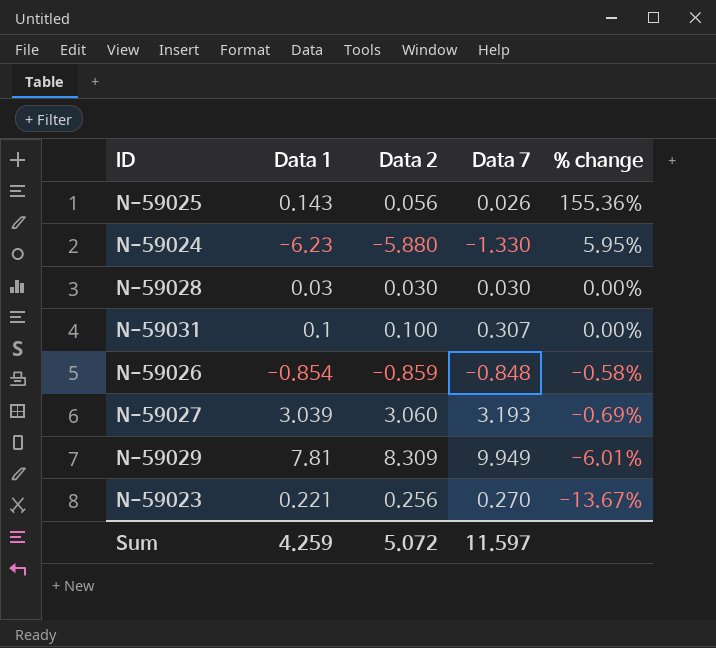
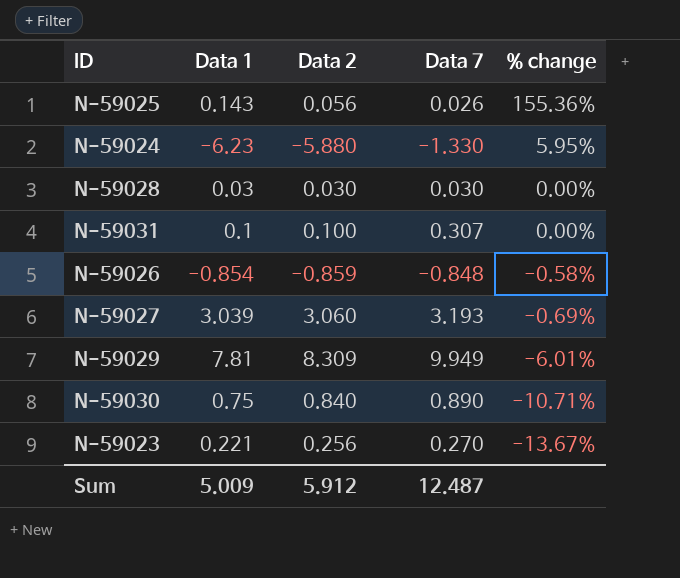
row N-59030: none -> 0.75 | 0.840 | 0.890 | -10.71%
Sum | Data 1: 4.259 -> 5.009
Sum | Data 2: 5.072 -> 5.912
Sum | Data 7: 11.597 -> 12.487

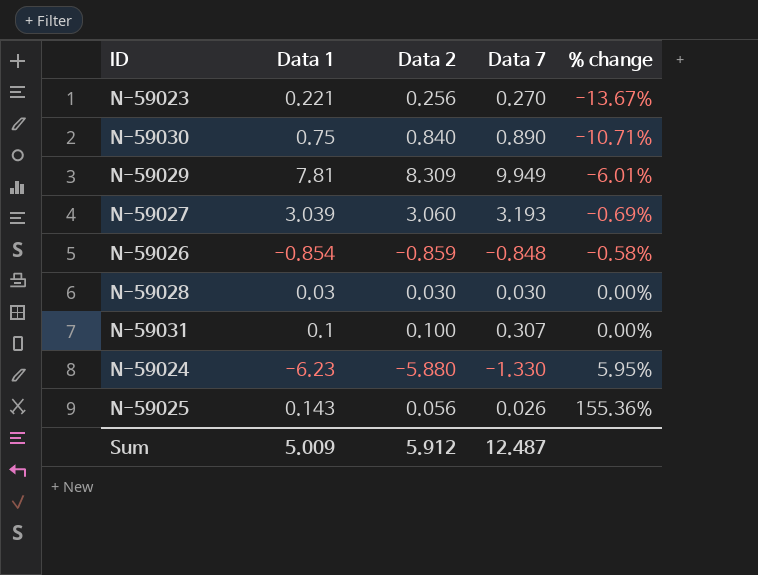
row order: % change descending -> % change ascending

